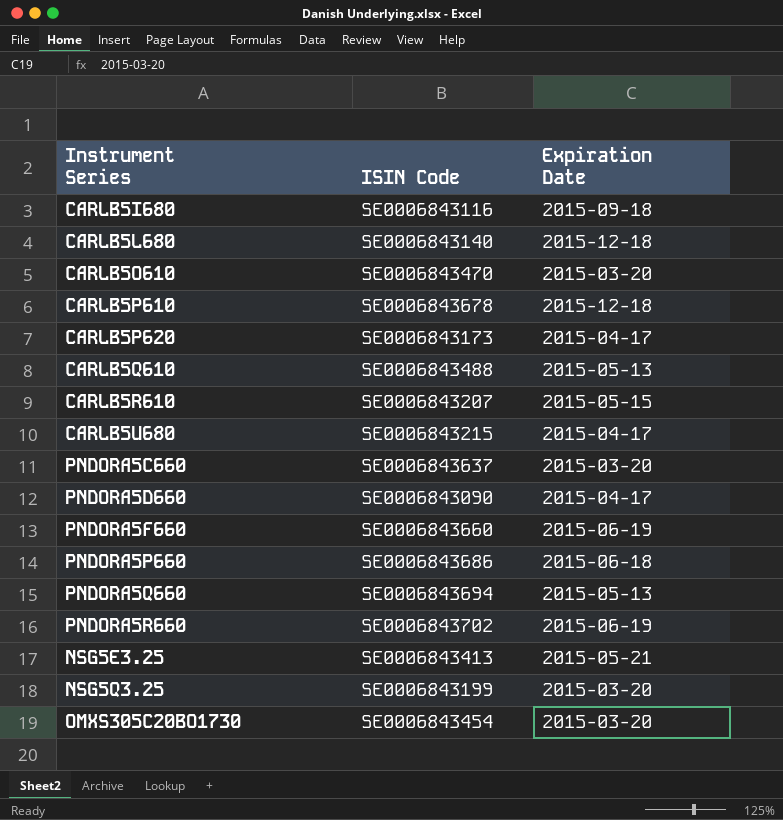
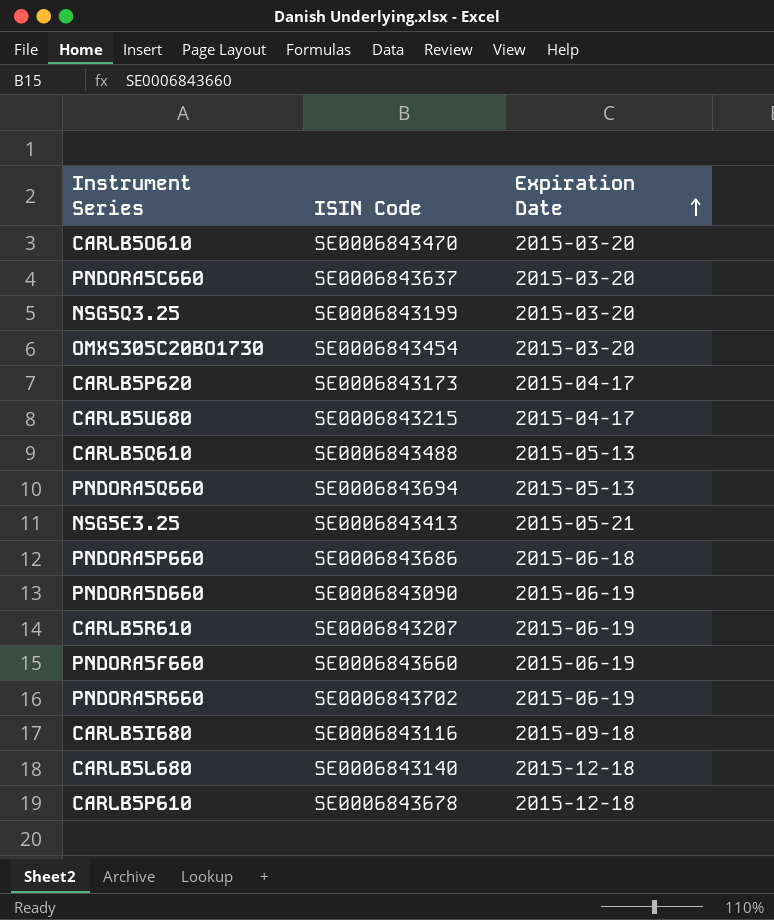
row order: none -> Expiration Date ascending
PNDORA5D660 | Expiration Date: 2015-04-17 -> 2015-06-19
CARLB5R610 | Expiration Date: 2015-05-15 -> 2015-06-19

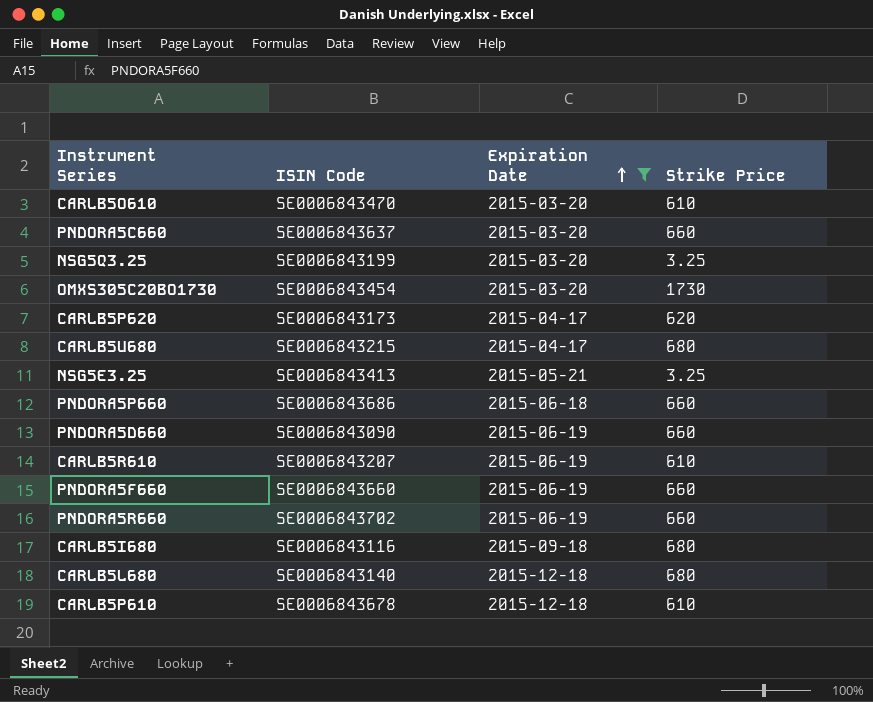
filter: none -> Expiration Date != 2015-05-13
column Strike Price | position: none -> 4

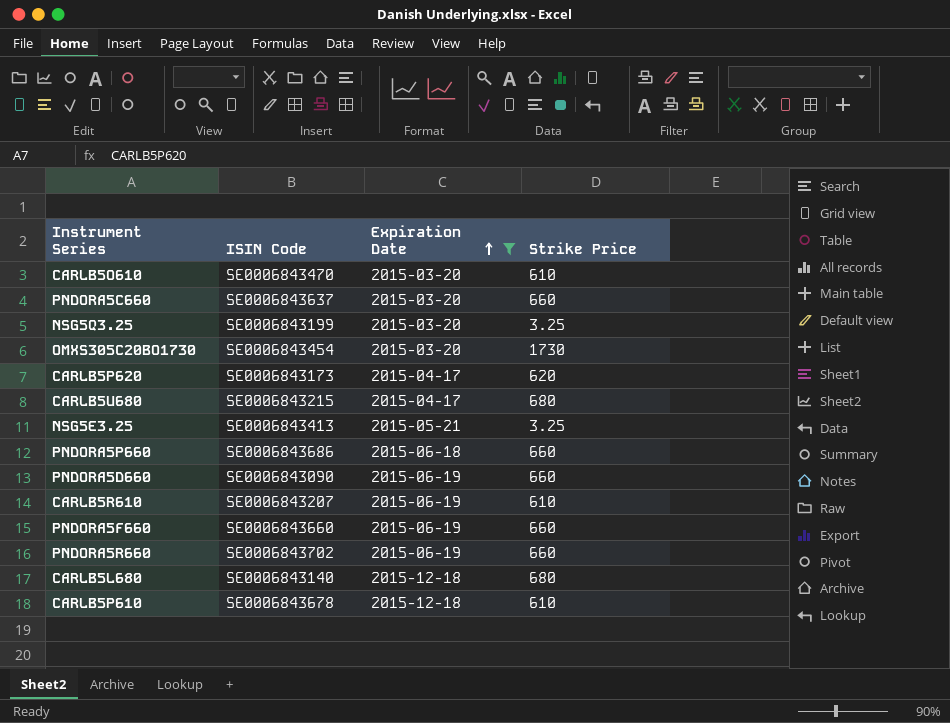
row CARLB5I680: SE0006843116 | 2015-09-18 | 680 -> none

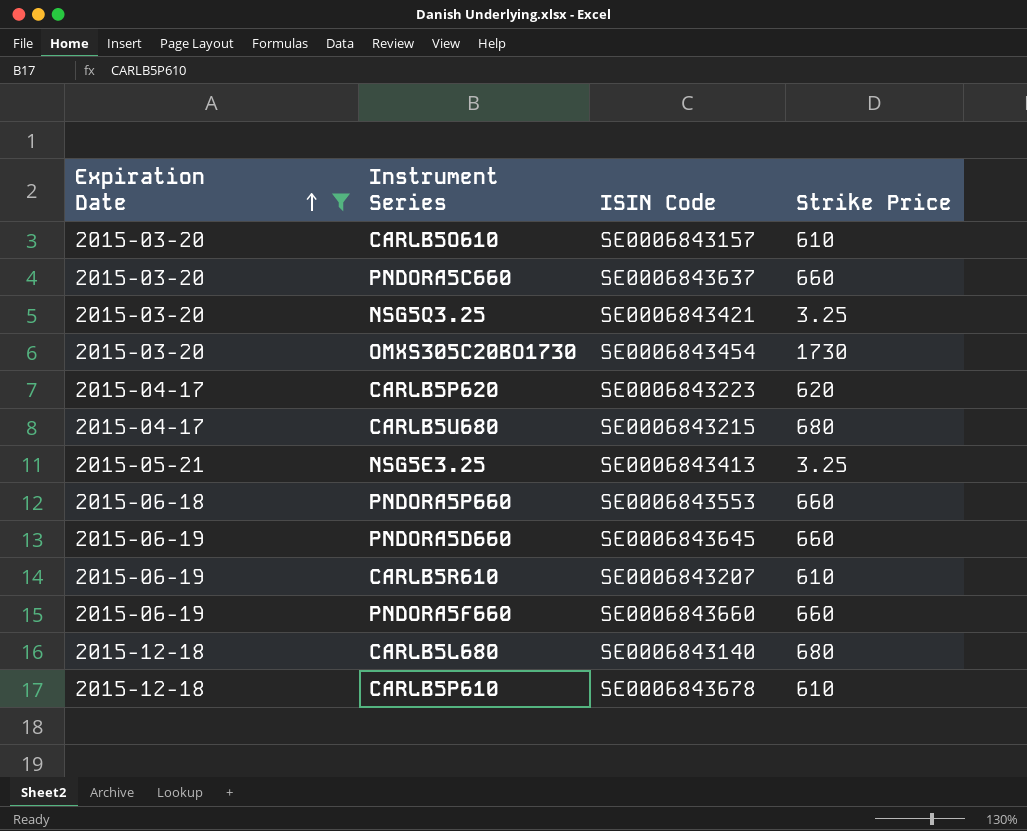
column Expiration Date | position: 3 -> 1
row PNDORA5R660: SE0006843702 | 2015-06-19 | 660 -> none
CARLB5O610 | ISIN Code: SE0006843470 -> SE0006843157
NSG5Q3.25 | ISIN Code: SE0006843199 -> SE0006843421
CARLB5P620 | ISIN Code: SE0006843173 -> SE0006843223
PNDORA5P660 | ISIN Code: SE0006843686 -> SE0006843553
PNDORA5D660 | ISIN Code: SE0006843090 -> SE0006843645

